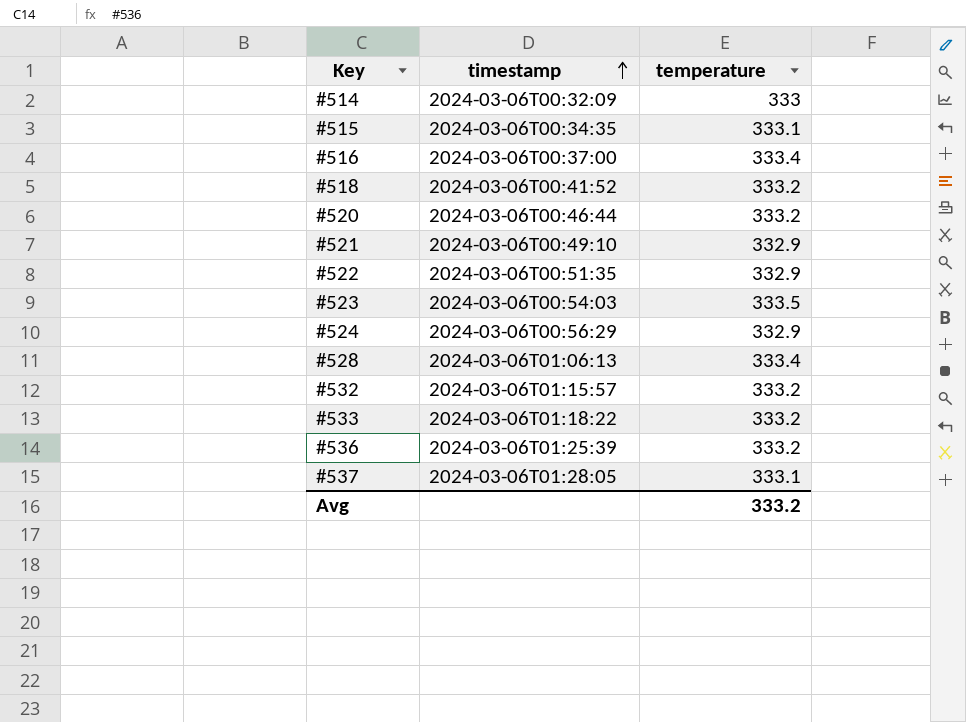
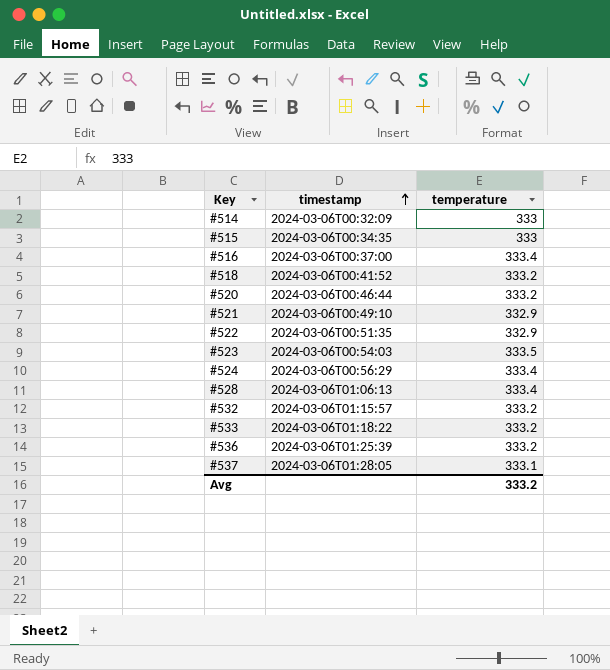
#515 | temperature: 333.1 -> 333
#524 | temperature: 332.9 -> 333.4

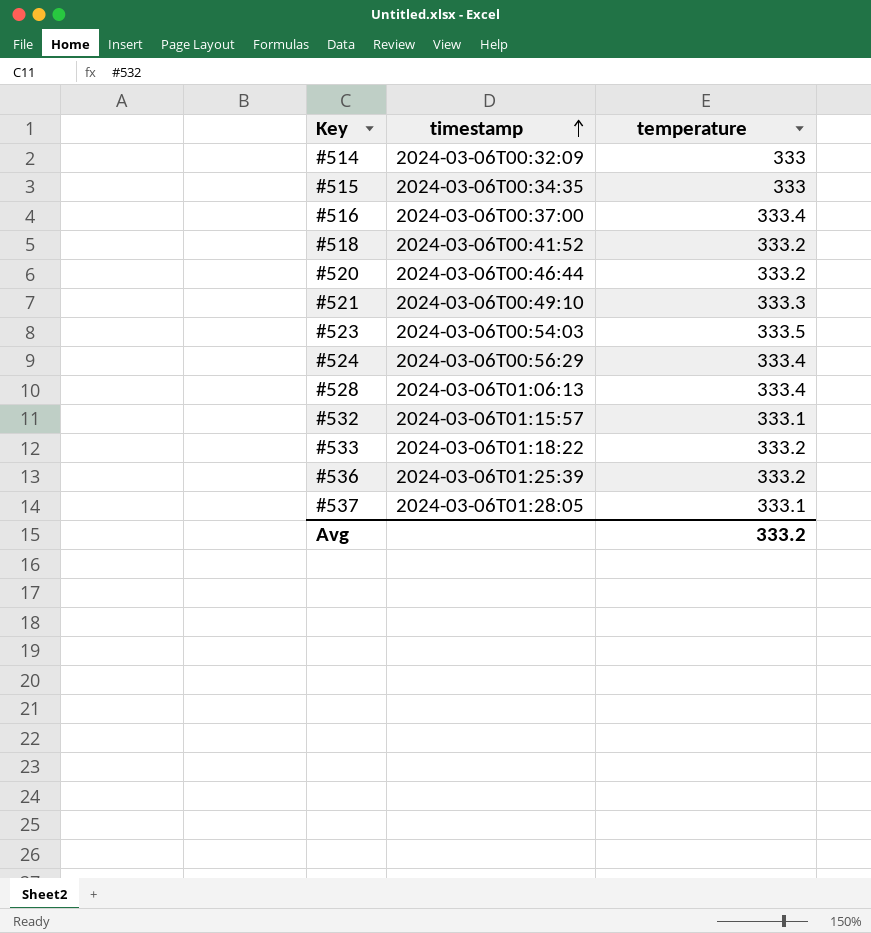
row #522: 2024-03-06T00:51:35 | 332.9 -> none
#521 | temperature: 332.9 -> 333.3
#532 | temperature: 333.2 -> 333.1

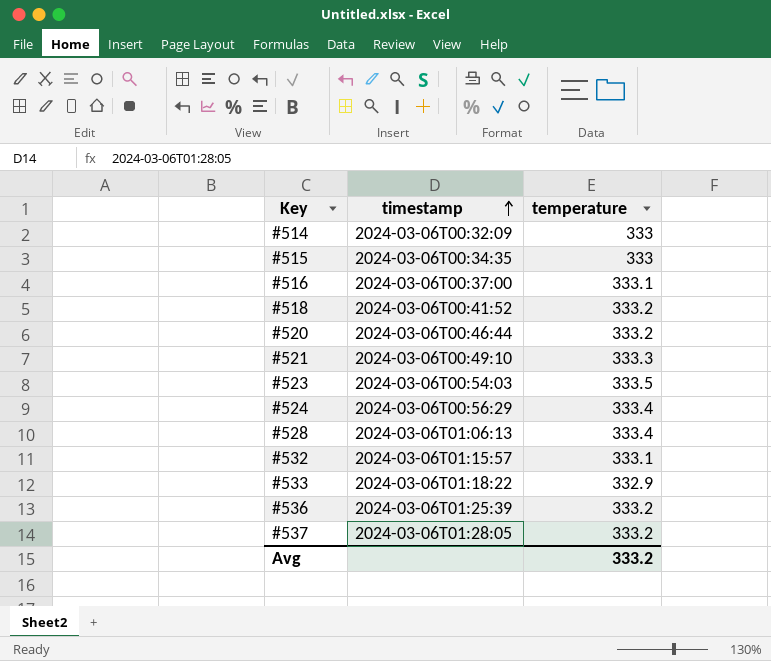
#516 | temperature: 333.4 -> 333.1
#533 | temperature: 333.2 -> 332.9
#537 | temperature: 333.1 -> 333.2

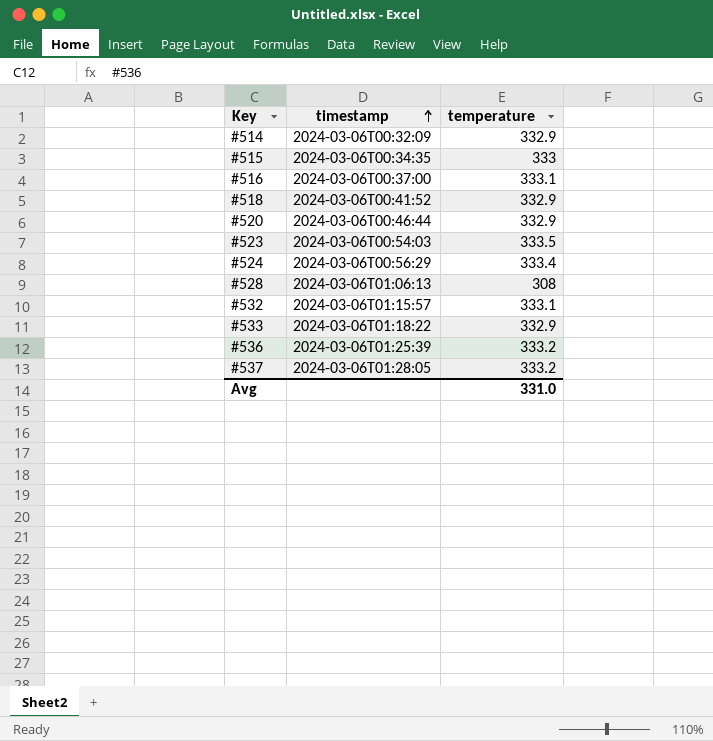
row #521: 2024-03-06T00:49:10 | 333.3 -> none
#514 | temperature: 333 -> 332.9
#518 | temperature: 333.2 -> 332.9
#520 | temperature: 333.2 -> 332.9
#528 | temperature: 333.4 -> 308
Avg | temperature: 333.2 -> 331.0

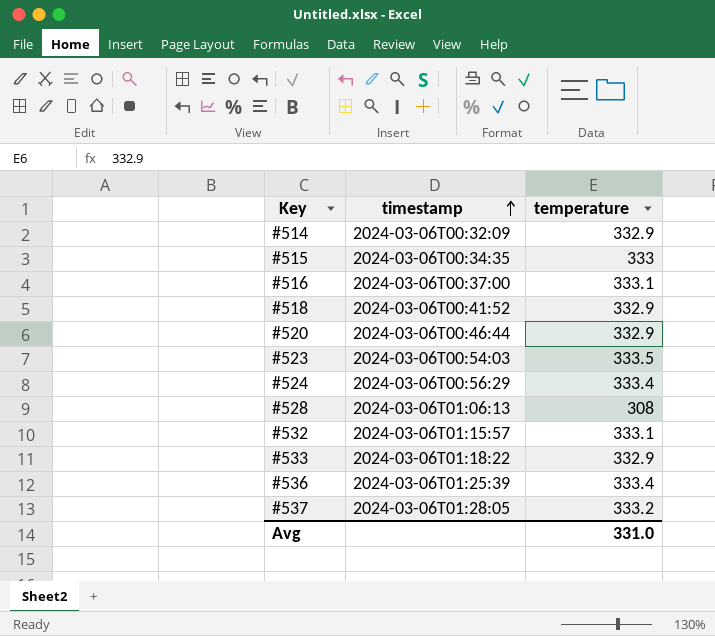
#536 | temperature: 333.2 -> 333.4

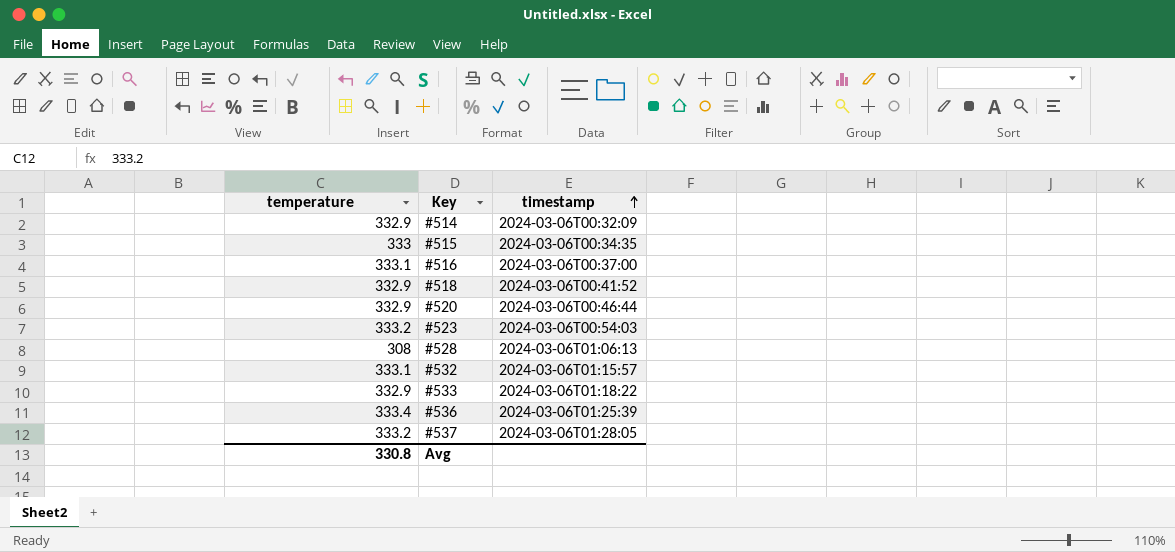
column temperature | position: 3 -> 1
row #524: 2024-03-06T00:56:29 | 333.4 -> none
#523 | temperature: 333.5 -> 333.2
Avg | temperature: 331.0 -> 330.8

